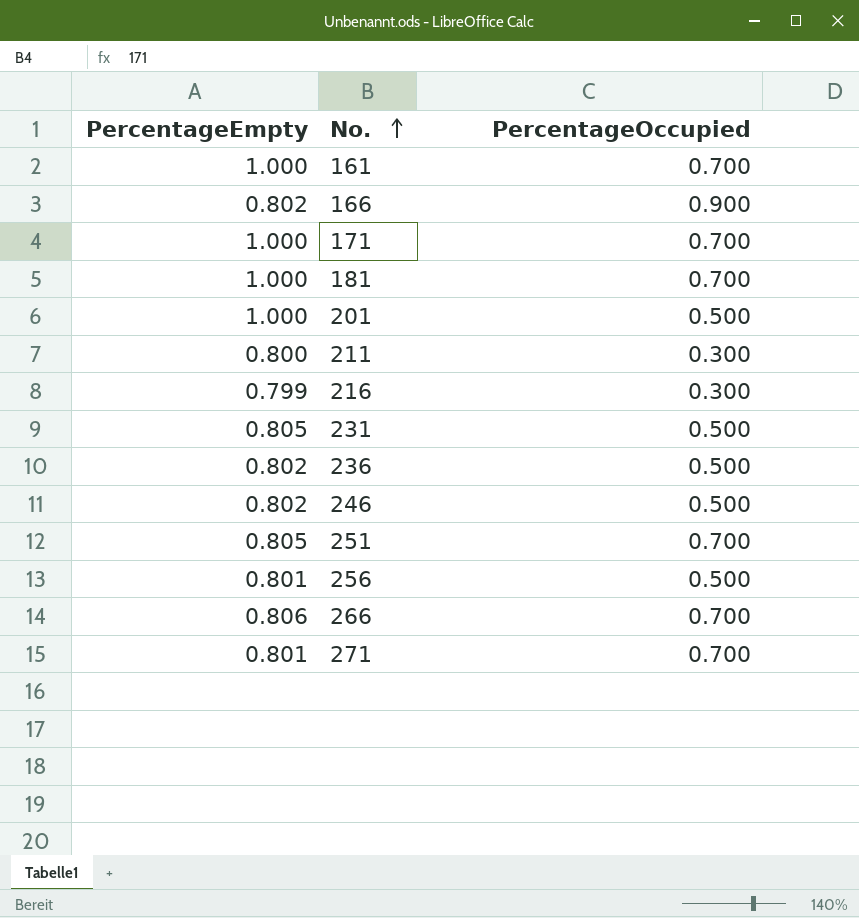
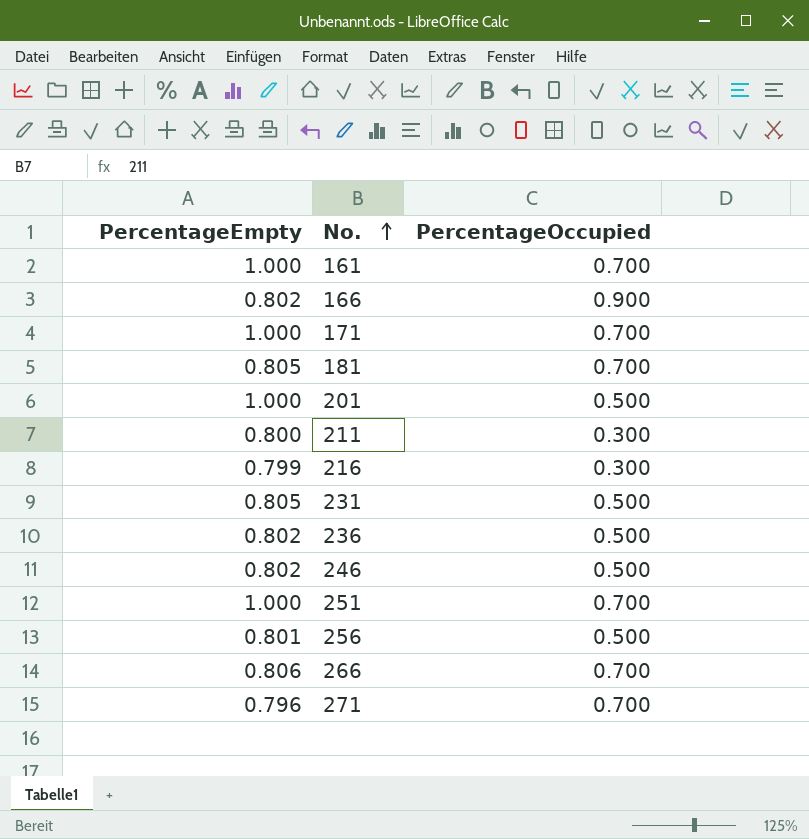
181 | PercentageEmpty: 1.000 -> 0.805
251 | PercentageEmpty: 0.805 -> 1.000
271 | PercentageEmpty: 0.801 -> 0.796

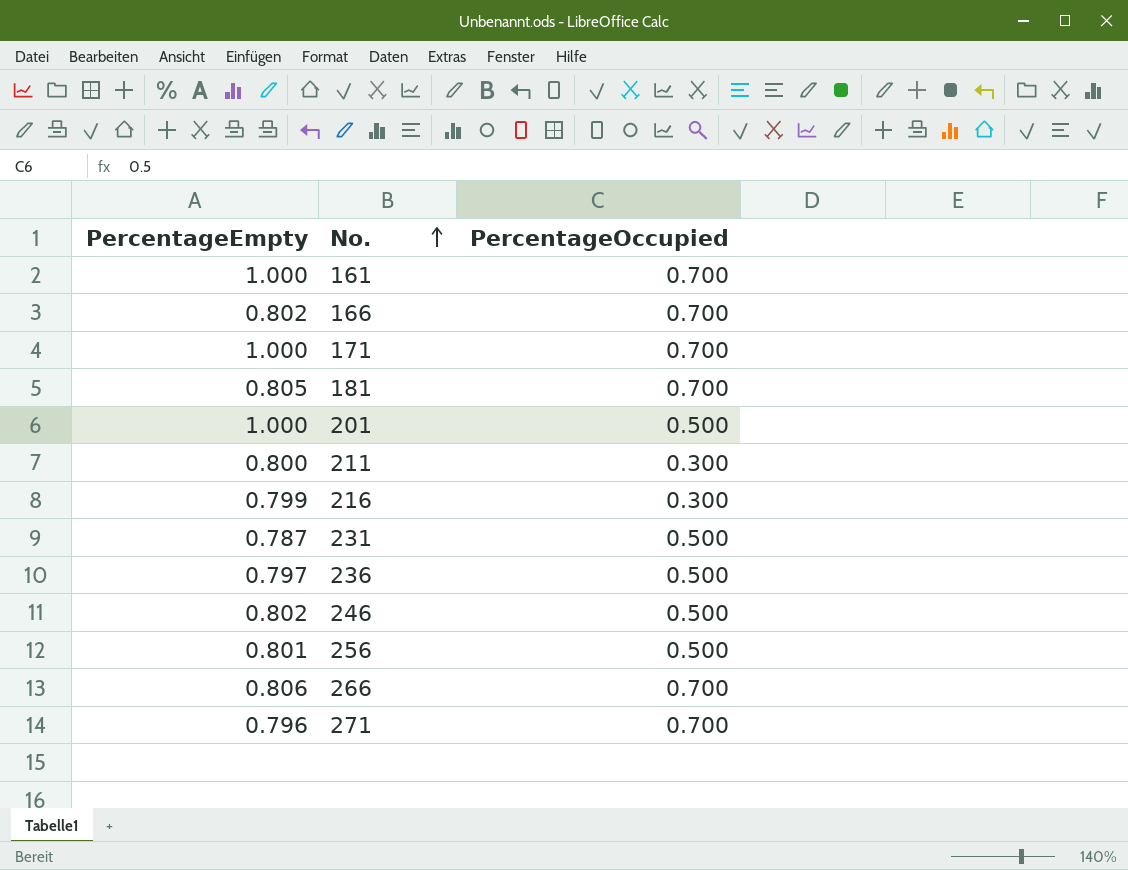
row 251: 1.000 | 0.700 -> none
166 | PercentageOccupied: 0.900 -> 0.700
231 | PercentageEmpty: 0.805 -> 0.787
236 | PercentageEmpty: 0.802 -> 0.797

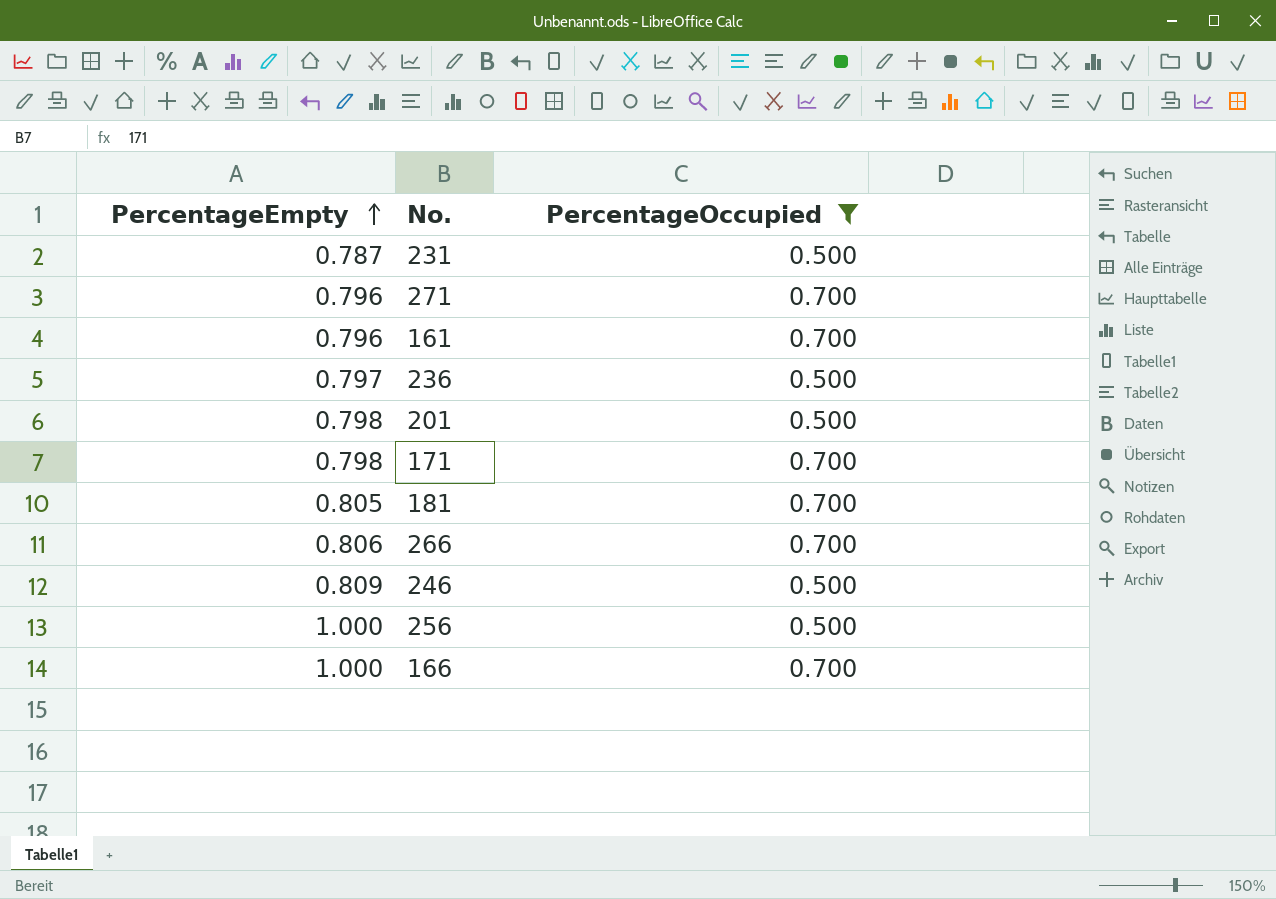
filter: none -> PercentageOccupied != 0.300
row order: No. ascending -> PercentageEmpty ascending
161 | PercentageEmpty: 1.000 -> 0.796
201 | PercentageEmpty: 1.000 -> 0.798
171 | PercentageEmpty: 1.000 -> 0.798
246 | PercentageEmpty: 0.802 -> 0.809
256 | PercentageEmpty: 0.801 -> 1.000
166 | PercentageEmpty: 0.802 -> 1.000

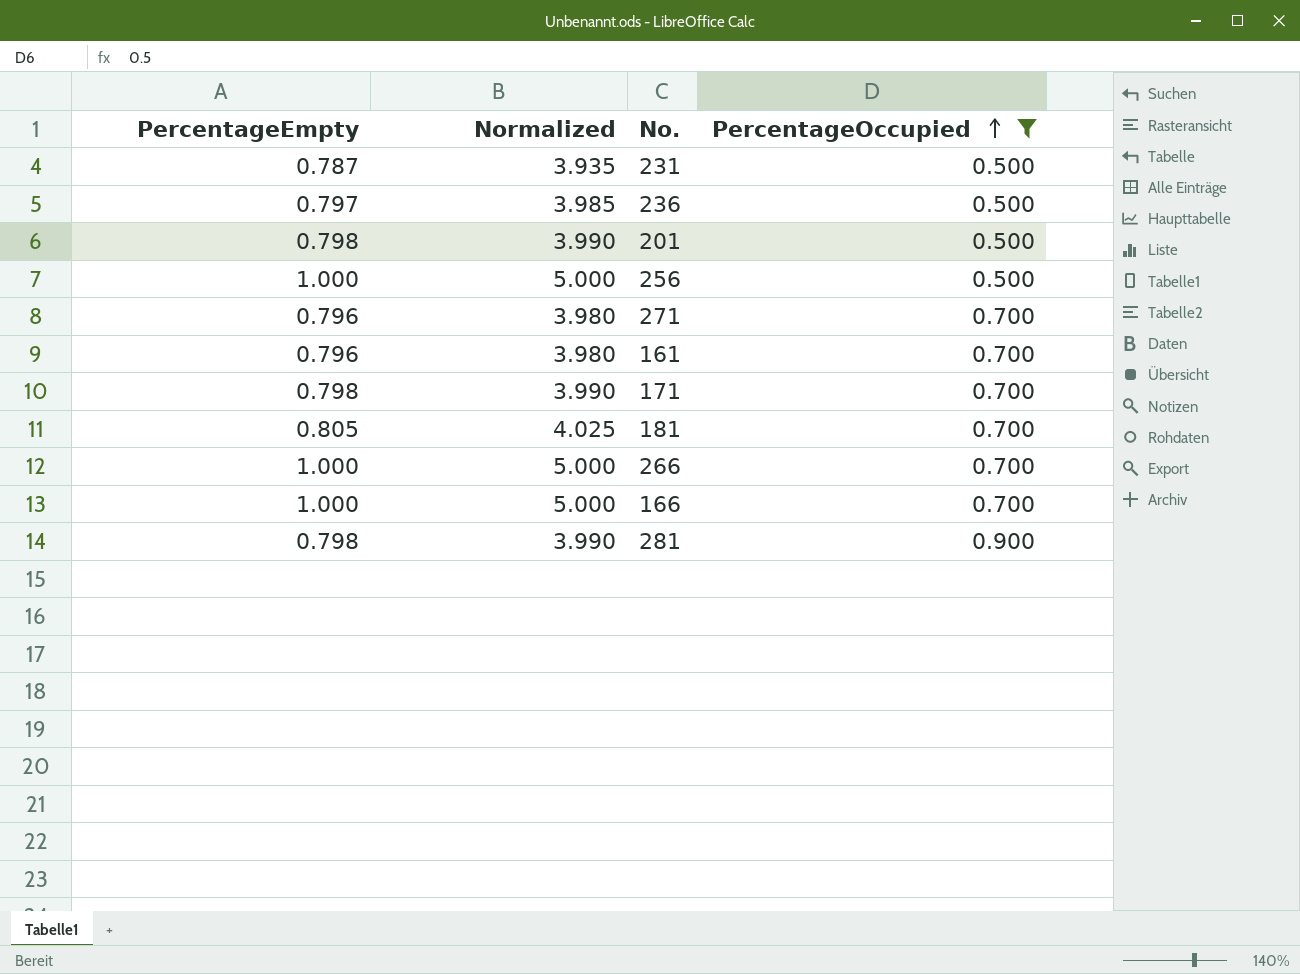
row order: PercentageEmpty ascending -> PercentageOccupied ascending
column Normalized | formula: none -> [PercentageEmpty] * 5
row 246: 0.809 | 0.500 -> none
266 | PercentageEmpty: 0.806 -> 1.000
row 281: none -> 0.798 | 3.990 | 0.900

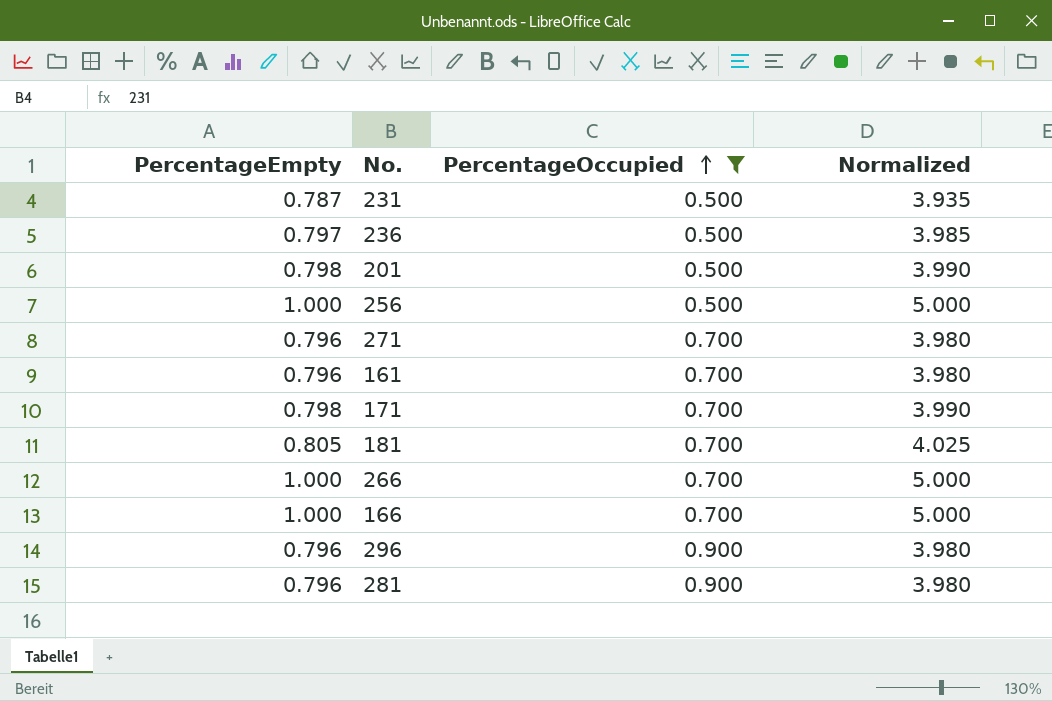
column Normalized | position: 2 -> 4
row 296: none -> 0.796 | 0.900 | 3.980
281 | PercentageEmpty: 0.798 -> 0.796
281 | Normalized: 3.990 -> 3.980

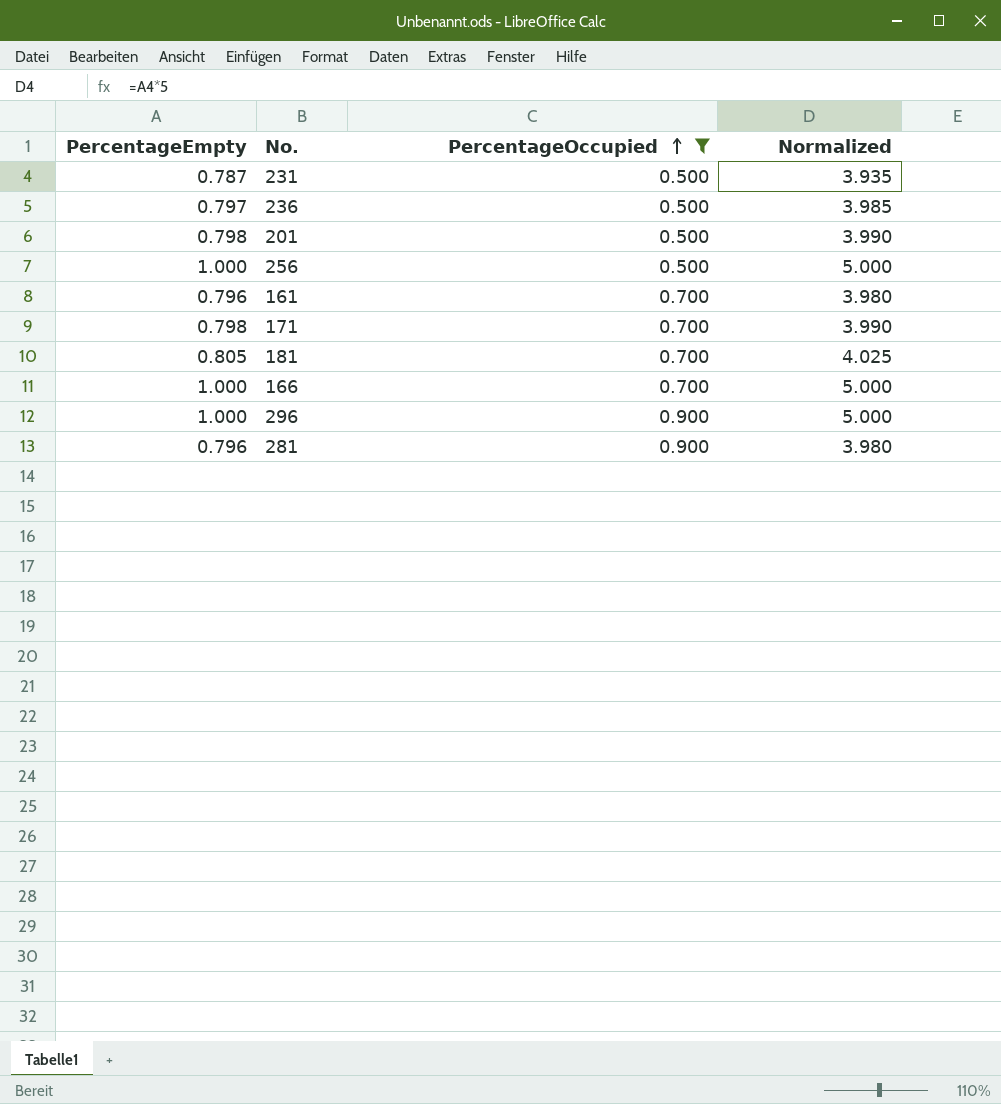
row 271: 0.796 | 0.700 | 3.980 -> none
row 266: 1.000 | 0.700 | 5.000 -> none
296 | PercentageEmpty: 0.796 -> 1.000
296 | Normalized: 3.980 -> 5.000

